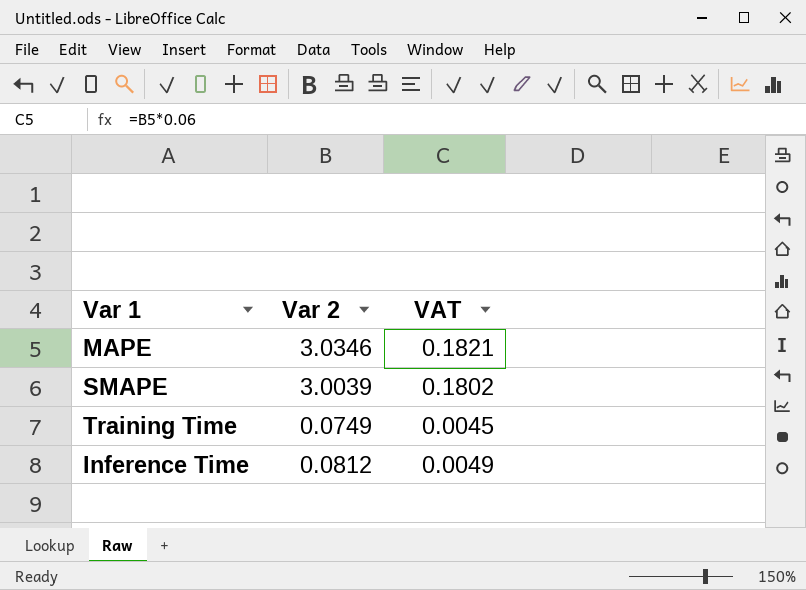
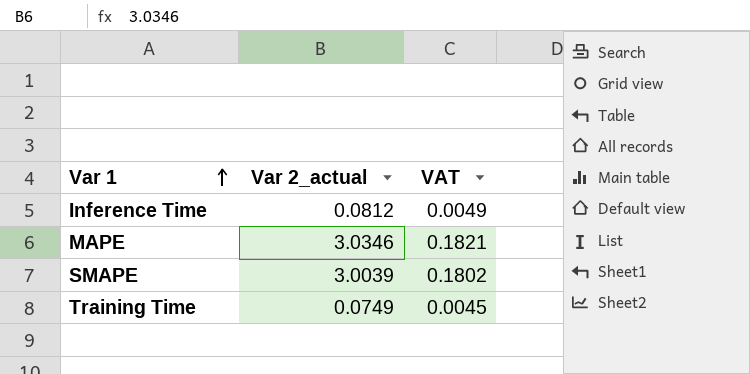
row order: none -> Var 1 ascending
column name: Var 2 -> Var 2_actual

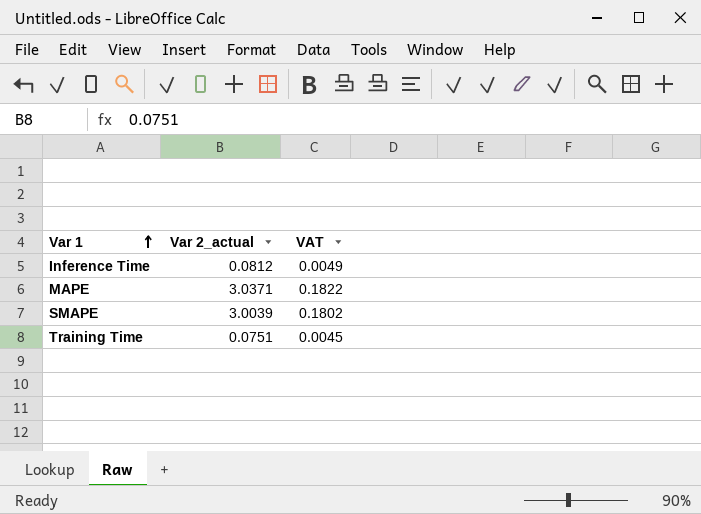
MAPE | Var 2_actual: 3.0346 -> 3.0371
MAPE | VAT: 0.1821 -> 0.1822
Training Time | Var 2_actual: 0.0749 -> 0.0751

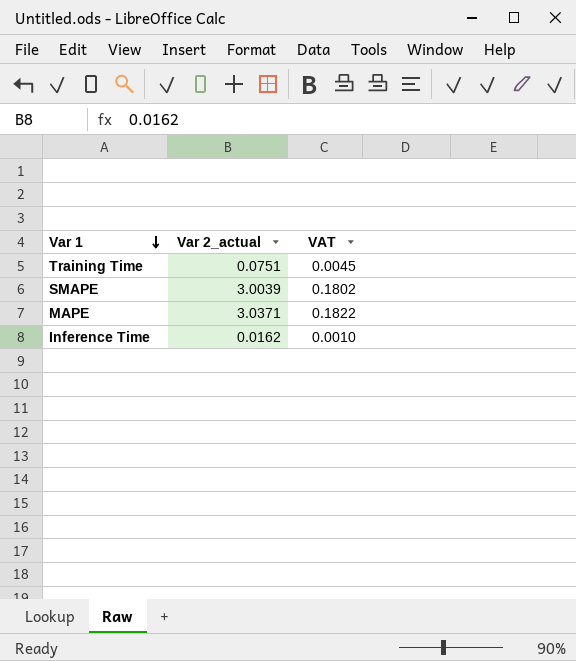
row order: Var 1 ascending -> Var 1 descending
Inference Time | Var 2_actual: 0.0812 -> 0.0162
Inference Time | VAT: 0.0049 -> 0.0010

